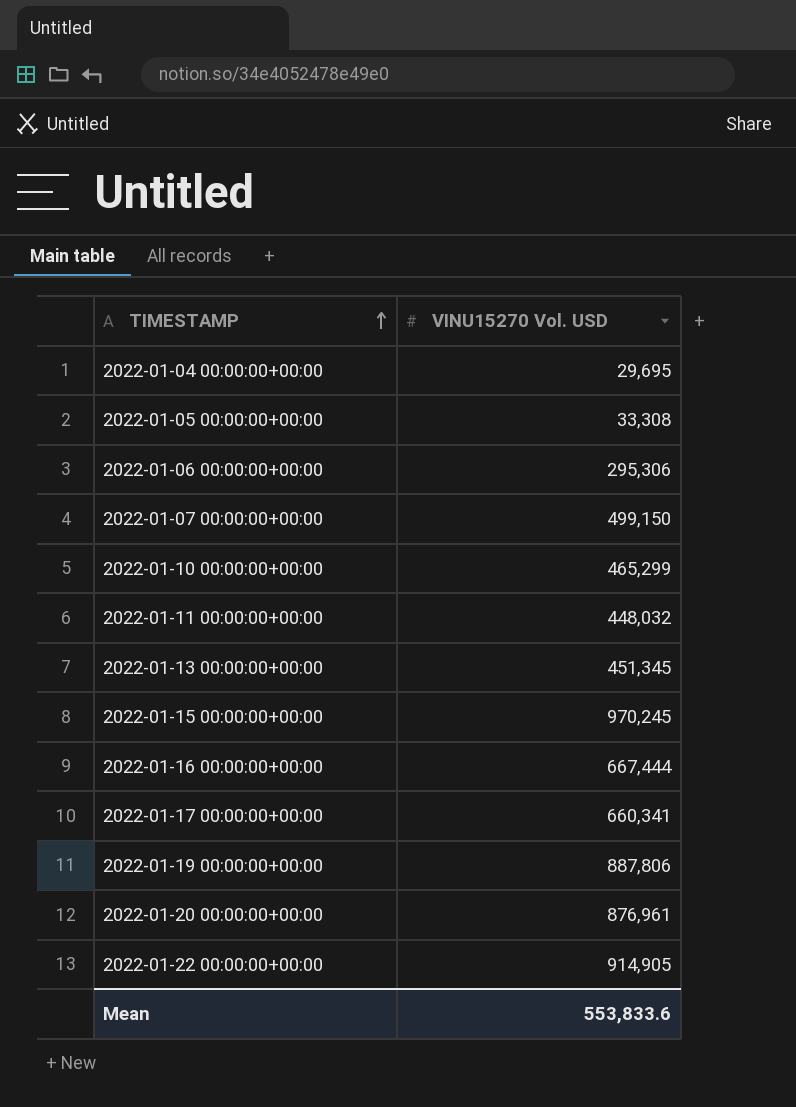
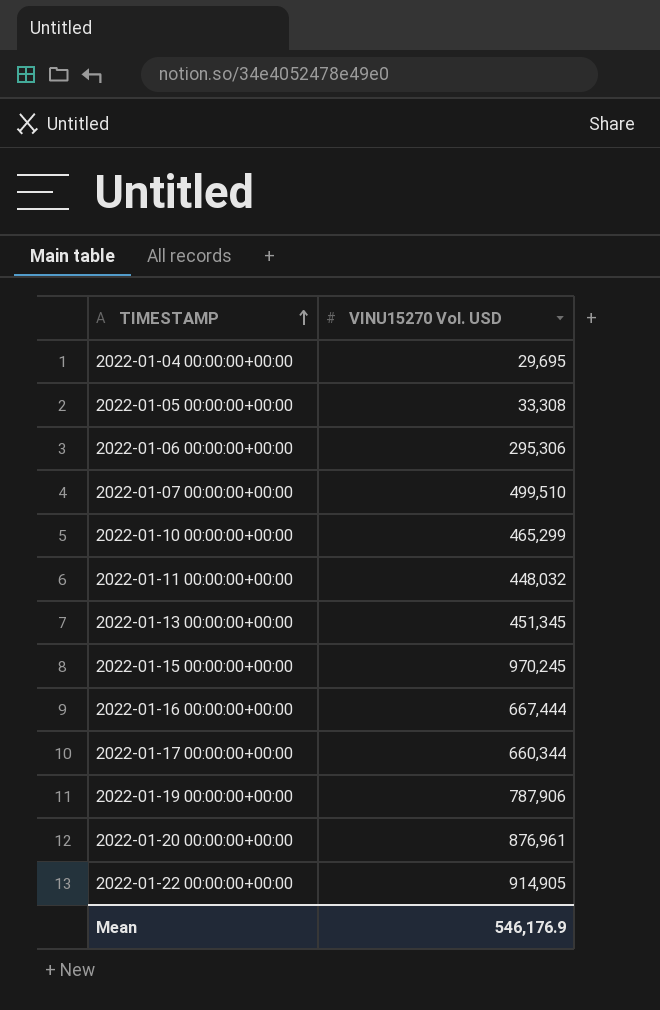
2022-01-07 00:00:00+00:00 | VINU15270 Vol. USD: 499,150 -> 499,510
2022-01-17 00:00:00+00:00 | VINU15270 Vol. USD: 660,341 -> 660,344
2022-01-19 00:00:00+00:00 | VINU15270 Vol. USD: 887,806 -> 787,906
Mean | VINU15270 Vol. USD: 553,833.6 -> 546,176.9

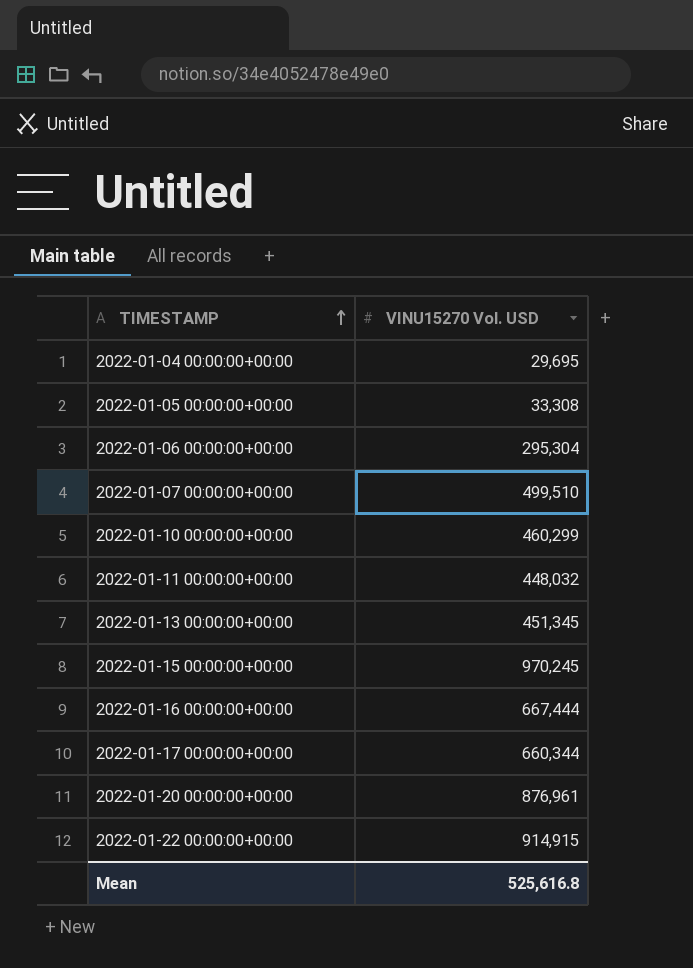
row 2022-01-19 00:00:00+00:00: 787,906 -> none
2022-01-06 00:00:00+00:00 | VINU15270 Vol. USD: 295,306 -> 295,304
2022-01-10 00:00:00+00:00 | VINU15270 Vol. USD: 465,299 -> 460,299
2022-01-22 00:00:00+00:00 | VINU15270 Vol. USD: 914,905 -> 914,915
Mean | VINU15270 Vol. USD: 546,176.9 -> 525,616.8

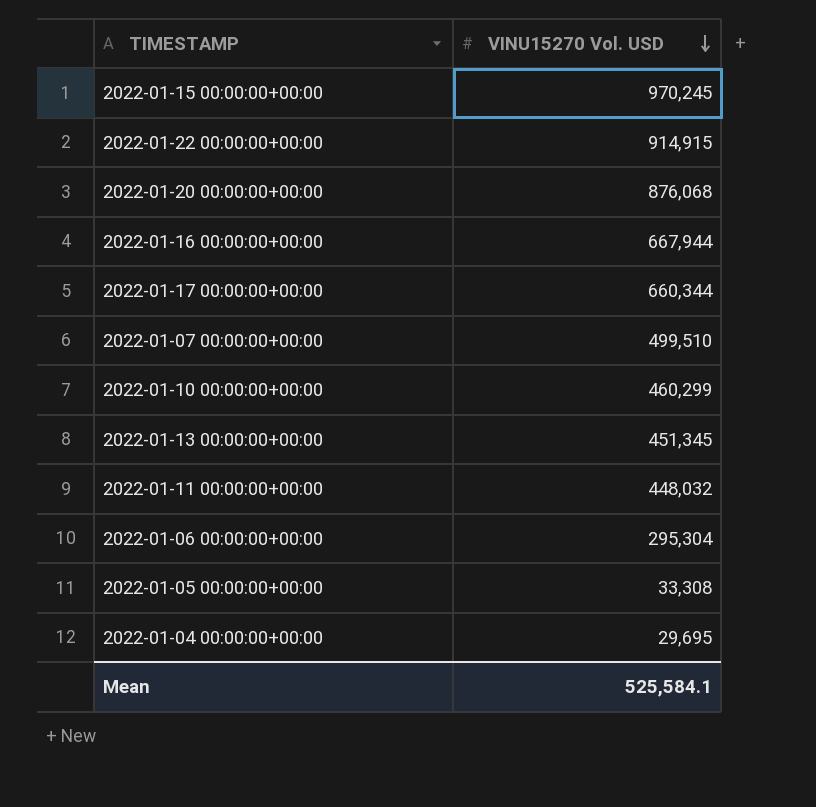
row order: TIMESTAMP ascending -> VINU15270 Vol. USD descending
2022-01-20 00:00:00+00:00 | VINU15270 Vol. USD: 876,961 -> 876,068
2022-01-16 00:00:00+00:00 | VINU15270 Vol. USD: 667,444 -> 667,944
Mean | VINU15270 Vol. USD: 525,616.8 -> 525,584.1

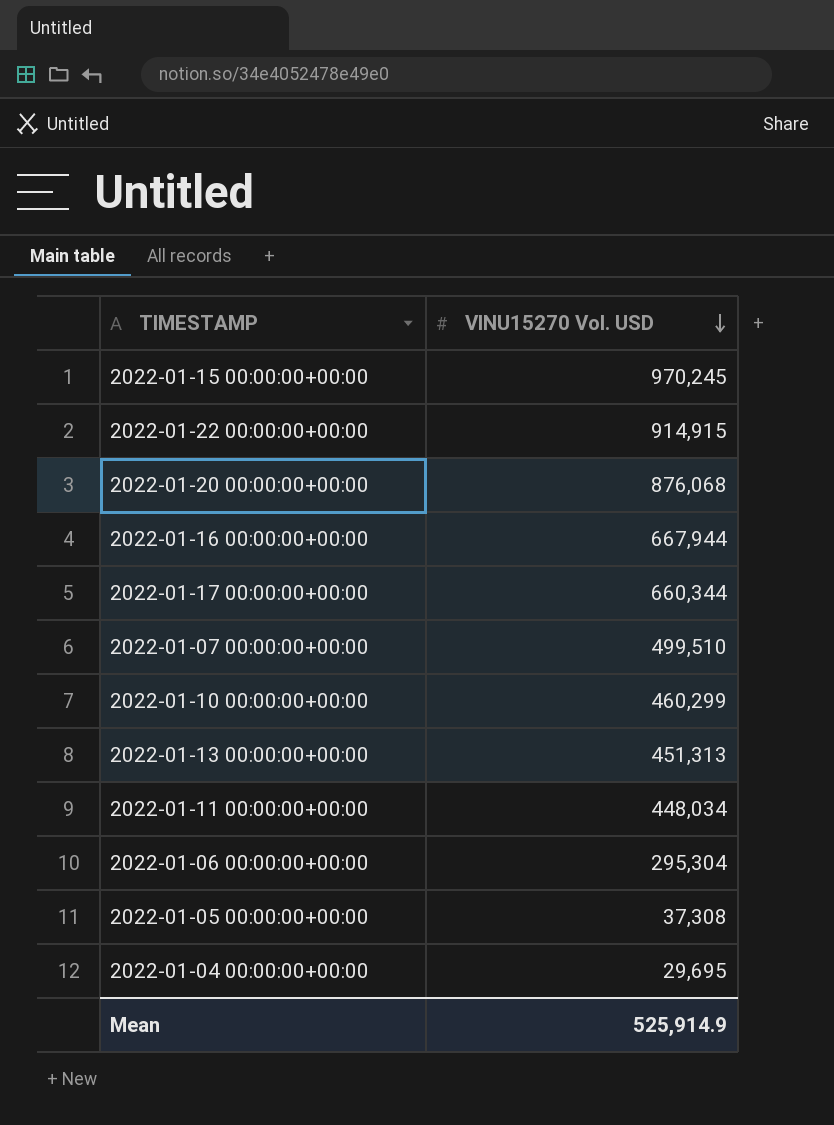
2022-01-13 00:00:00+00:00 | VINU15270 Vol. USD: 451,345 -> 451,313
2022-01-11 00:00:00+00:00 | VINU15270 Vol. USD: 448,032 -> 448,034
2022-01-05 00:00:00+00:00 | VINU15270 Vol. USD: 33,308 -> 37,308
Mean | VINU15270 Vol. USD: 525,584.1 -> 525,914.9

